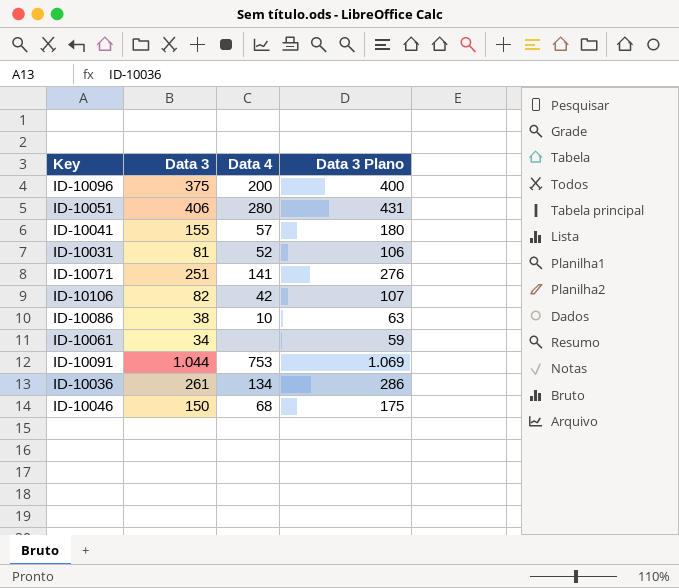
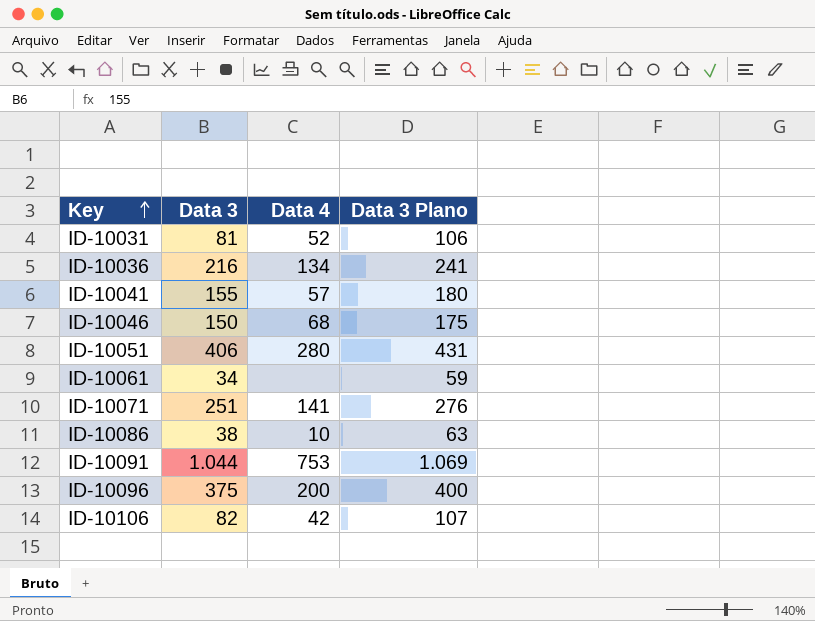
row order: none -> Key ascending
ID-10036 | Data 3: 261 -> 216
ID-10036 | Data 3 Plano: 286 -> 241

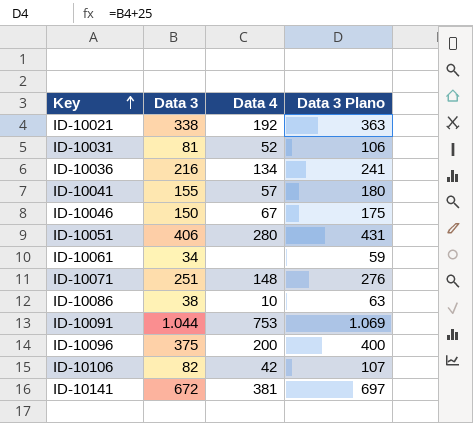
row ID-10021: none -> 338 | 192 | 363
ID-10046 | Data 4: 68 -> 67
ID-10071 | Data 4: 141 -> 148
row ID-10141: none -> 672 | 381 | 697

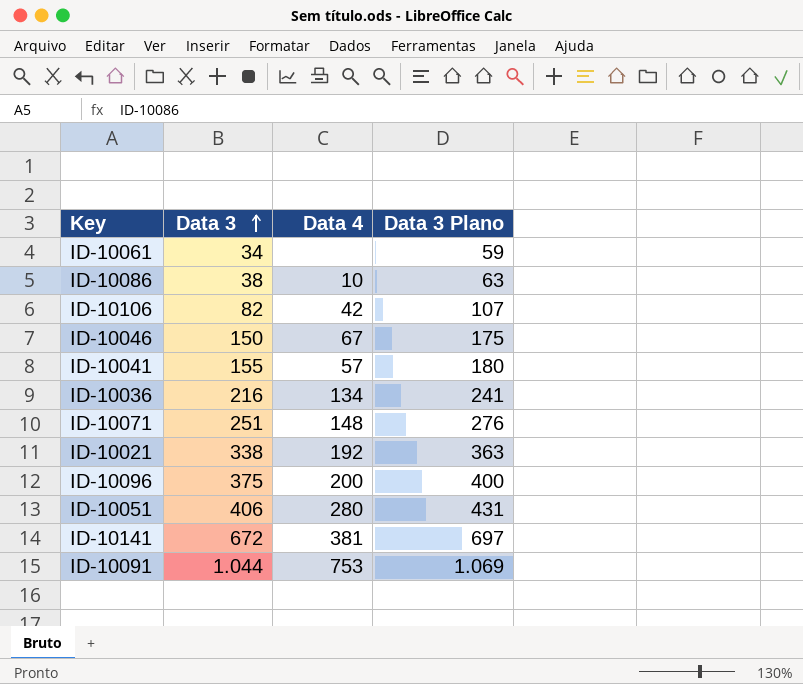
row order: Key ascending -> Data 3 ascending
row ID-10031: 81 | 52 | 106 -> none

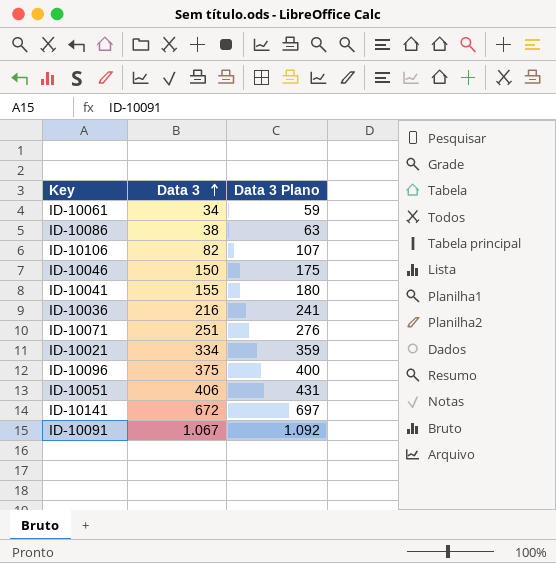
column Data 4 | position: 3 -> none
ID-10021 | Data 3: 338 -> 334
ID-10021 | Data 3 Plano: 363 -> 359
ID-10091 | Data 3: 1.044 -> 1.067
ID-10091 | Data 3 Plano: 1.069 -> 1.092

